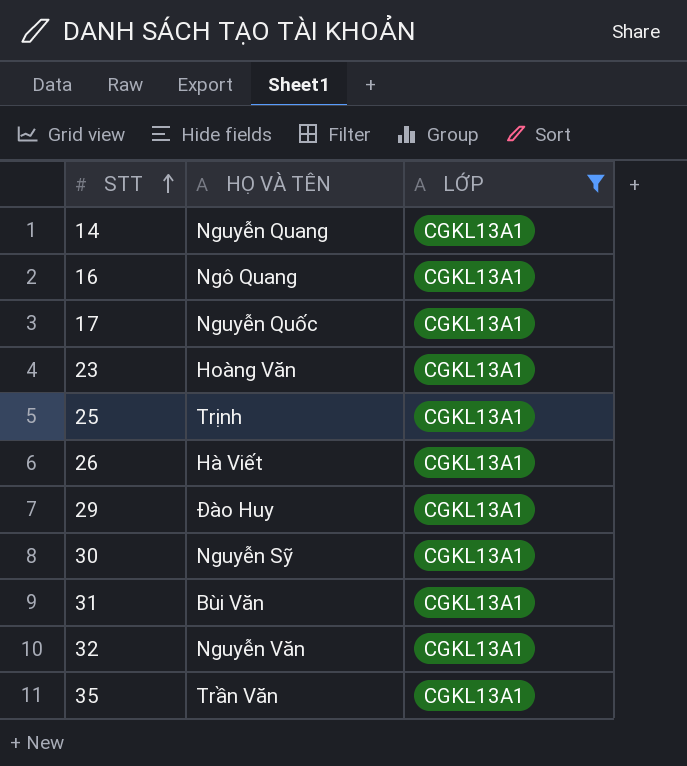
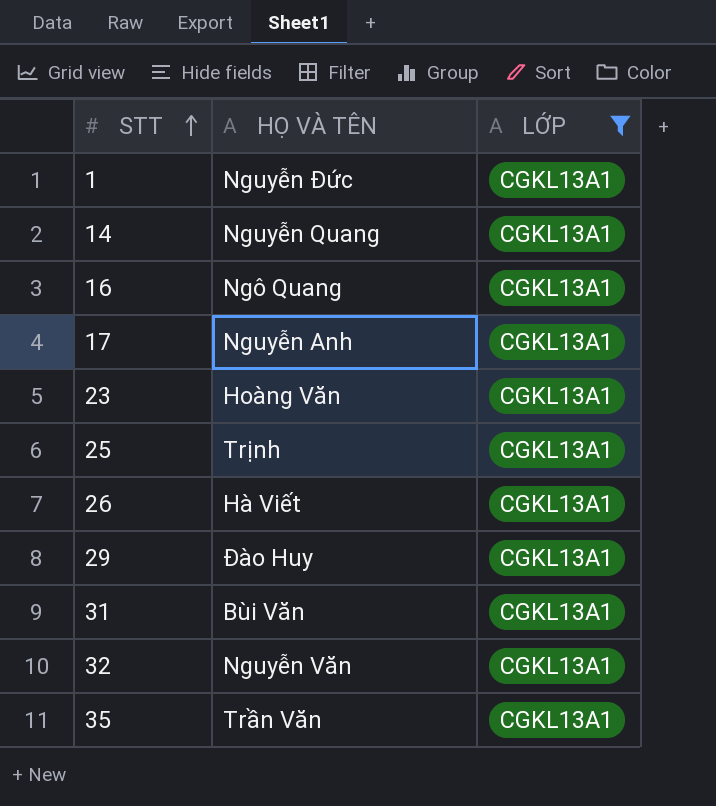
row 30: Nguyễn Sỹ | CGKL13A1 -> none
row 1: none -> Nguyễn Đức | CGKL13A1
17 | HỌ VÀ TÊN: Nguyễn Quốc -> Nguyễn Anh

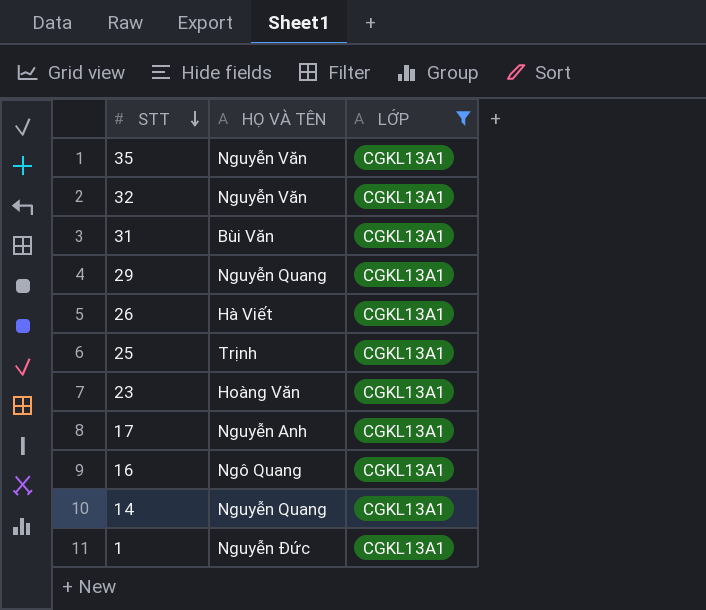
row order: STT ascending -> STT descending
35 | HỌ VÀ TÊN: Trần Văn -> Nguyễn Văn
29 | HỌ VÀ TÊN: Đào Huy -> Nguyễn Quang

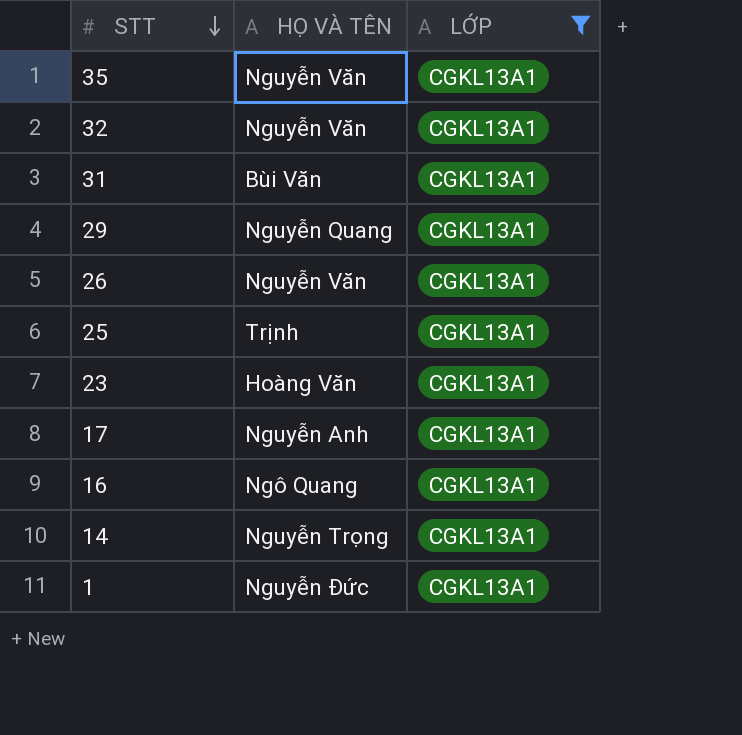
26 | HỌ VÀ TÊN: Hà Viết -> Nguyễn Văn
14 | HỌ VÀ TÊN: Nguyễn Quang -> Nguyễn Trọng

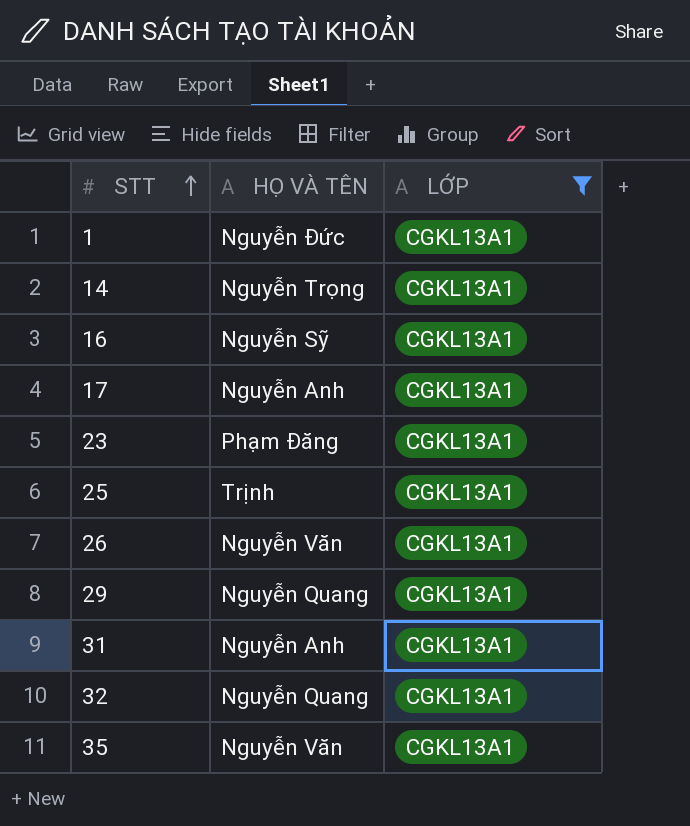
row order: STT descending -> STT ascending
16 | HỌ VÀ TÊN: Ngô Quang -> Nguyễn Sỹ
23 | HỌ VÀ TÊN: Hoàng Văn -> Phạm Đăng
31 | HỌ VÀ TÊN: Bùi Văn -> Nguyễn Anh
32 | HỌ VÀ TÊN: Nguyễn Văn -> Nguyễn Quang

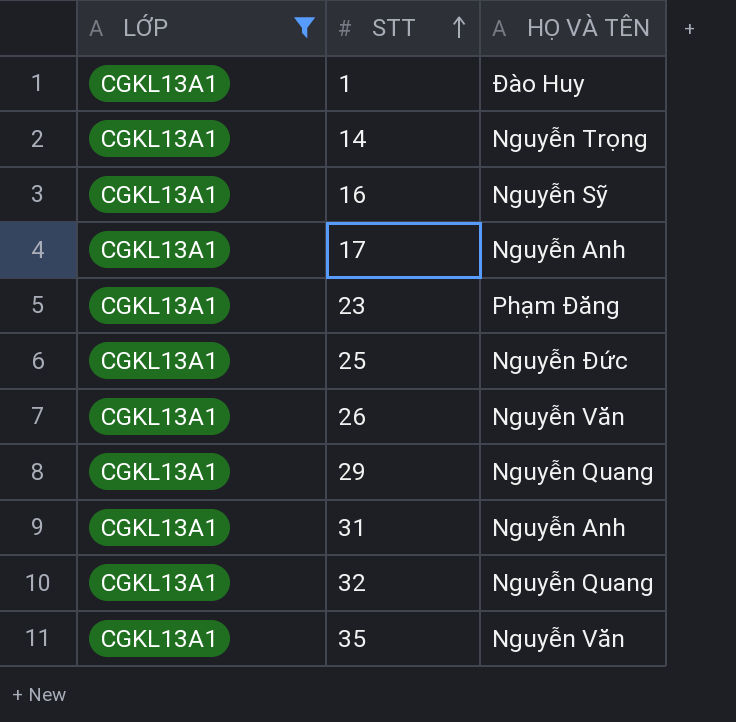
column LỚP | position: 3 -> 1
1 | HỌ VÀ TÊN: Nguyễn Đức -> Đào Huy
25 | HỌ VÀ TÊN: Trịnh -> Nguyễn Đức

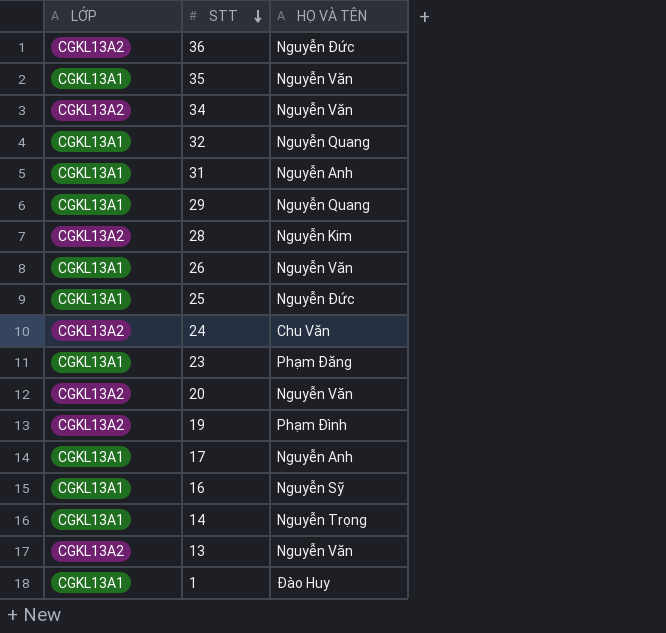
filter: LỚP = CGKL13A1 -> none
row order: STT ascending -> STT descending

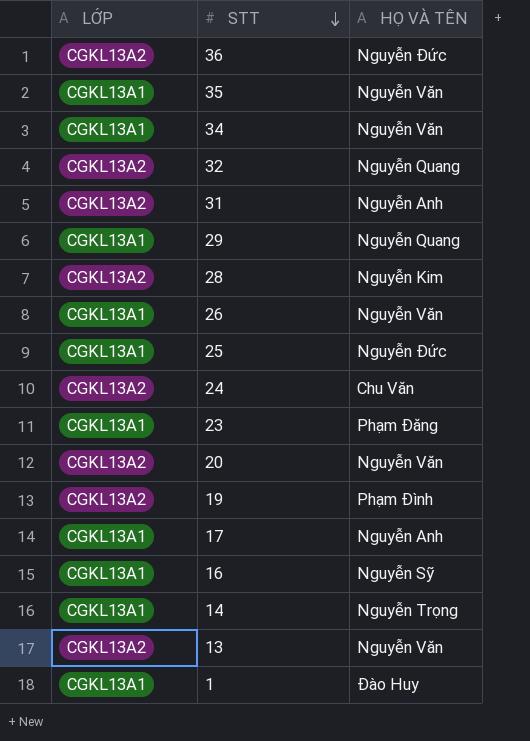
34 | LỚP: CGKL13A2 -> CGKL13A1
32 | LỚP: CGKL13A1 -> CGKL13A2
31 | LỚP: CGKL13A1 -> CGKL13A2

